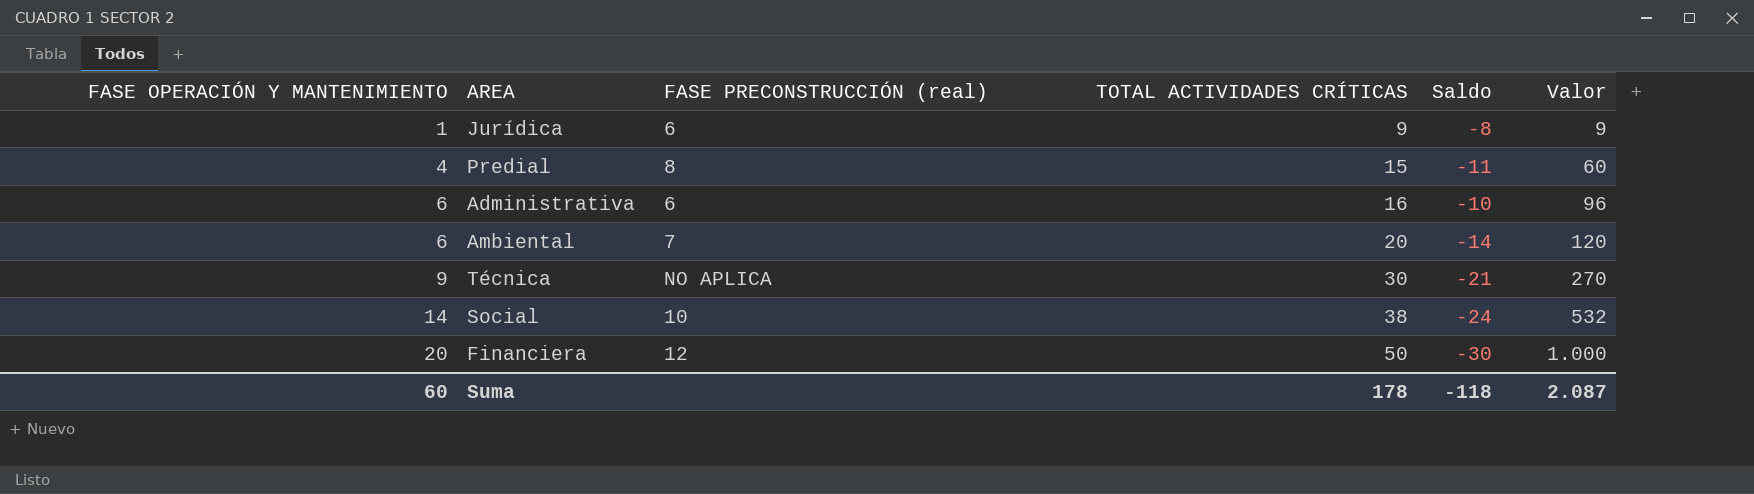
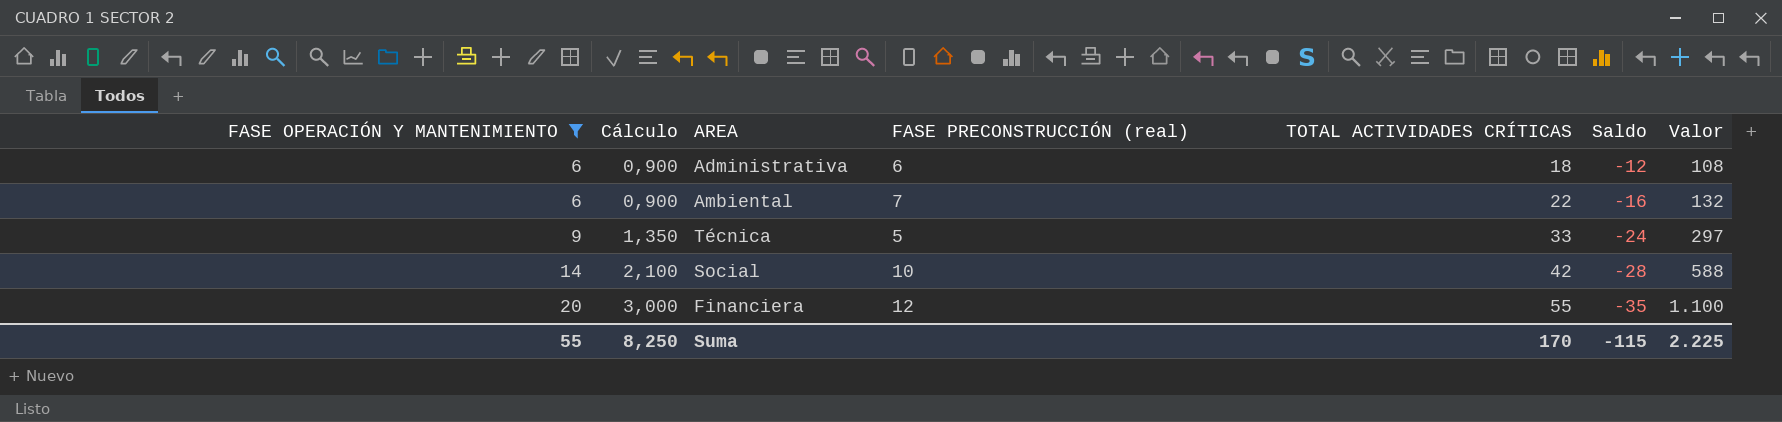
filter: none -> FASE OPERACIÓN Y MANTENIMIENTO >= 6
column Cálculo | formula: none -> [FASE OPERACIÓN Y MANTENIMIENTO] * 0,15
Administrativa | TOTAL ACTIVIDADES CRÍTICAS: 16 -> 18
Administrativa | Saldo: -10 -> -12
Administrativa | Valor: 96 -> 108
Ambiental | TOTAL ACTIVIDADES CRÍTICAS: 20 -> 22
Ambiental | Saldo: -14 -> -16
Ambiental | Valor: 120 -> 132
Técnica | FASE PRECONSTRUCCIÓN (real): NO APLICA -> 5
Técnica | TOTAL ACTIVIDADES CRÍTICAS: 30 -> 33
Técnica | Saldo: -21 -> -24
Técnica | Valor: 270 -> 297
Social | TOTAL ACTIVIDADES CRÍTICAS: 38 -> 42
Social | Saldo: -24 -> -28
Social | Valor: 532 -> 588
Financiera | TOTAL ACTIVIDADES CRÍTICAS: 50 -> 55
Financiera | Saldo: -30 -> -35
Financiera | Valor: 1.000 -> 1.100
Suma | FASE OPERACIÓN Y MANTENIMIENTO: 60 -> 55
Suma | TOTAL ACTIVIDADES CRÍTICAS: 178 -> 170
Suma | Saldo: -118 -> -115
Suma | Valor: 2.087 -> 2.225

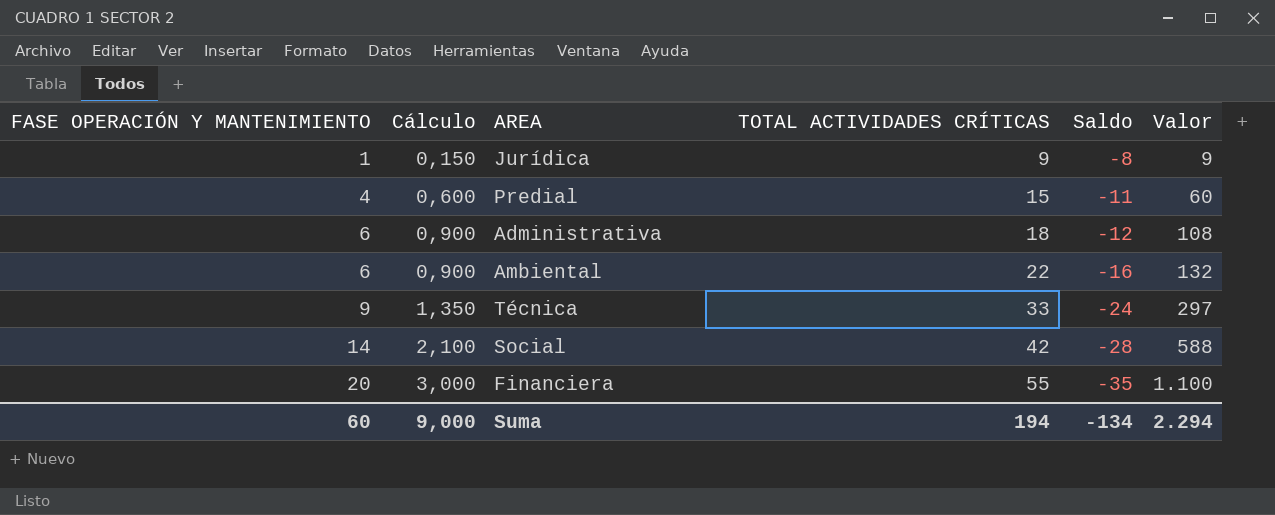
filter: FASE OPERACIÓN Y MANTENIMIENTO >= 6 -> none
column FASE PRECONSTRUCCIÓN (real) | position: 4 -> none
Suma | FASE OPERACIÓN Y MANTENIMIENTO: 55 -> 60
Suma | Cálculo: 8,250 -> 9,000
Suma | TOTAL ACTIVIDADES CRÍTICAS: 170 -> 194
Suma | Saldo: -115 -> -134
Suma | Valor: 2.225 -> 2.294

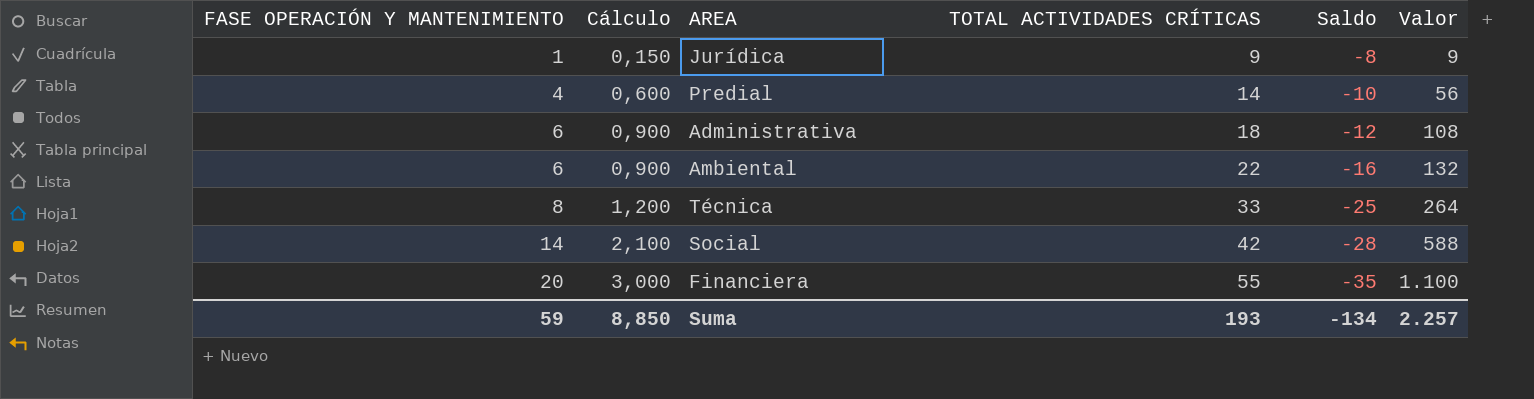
Predial | TOTAL ACTIVIDADES CRÍTICAS: 15 -> 14
Predial | Saldo: -11 -> -10
Predial | Valor: 60 -> 56
Técnica | FASE OPERACIÓN Y MANTENIMIENTO: 9 -> 8
Técnica | Cálculo: 1,350 -> 1,200
Técnica | Saldo: -24 -> -25
Técnica | Valor: 297 -> 264
Suma | FASE OPERACIÓN Y MANTENIMIENTO: 60 -> 59
Suma | Cálculo: 9,000 -> 8,850
Suma | TOTAL ACTIVIDADES CRÍTICAS: 194 -> 193
Suma | Valor: 2.294 -> 2.257

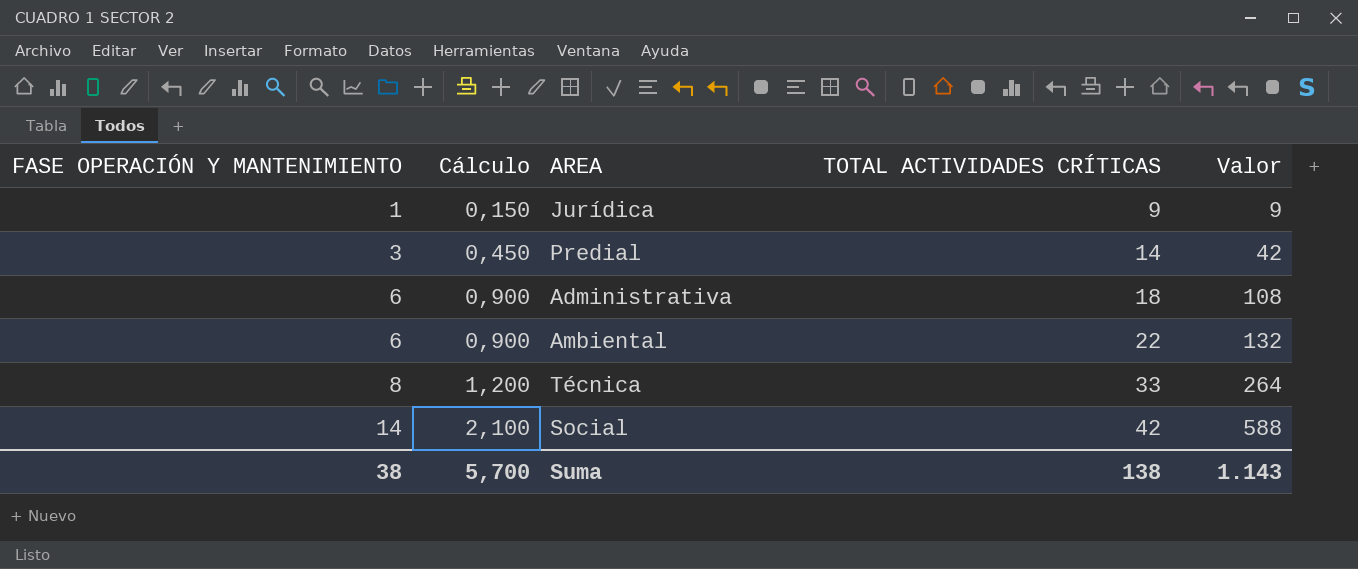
column Saldo | formula: [FASE OPERACIÓN Y MANTENIMIENTO] - [TOTAL ACTIVIDADES CRÍTICAS] -> none
row Financiera: 20 | 3,000 | 55 | -35 | 1.100 -> none
Predial | FASE OPERACIÓN Y MANTENIMIENTO: 4 -> 3
Predial | Cálculo: 0,600 -> 0,450
Predial | Valor: 56 -> 42
Suma | FASE OPERACIÓN Y MANTENIMIENTO: 59 -> 38
Suma | Cálculo: 8,850 -> 5,700
Suma | TOTAL ACTIVIDADES CRÍTICAS: 193 -> 138
Suma | Valor: 2.257 -> 1.143

